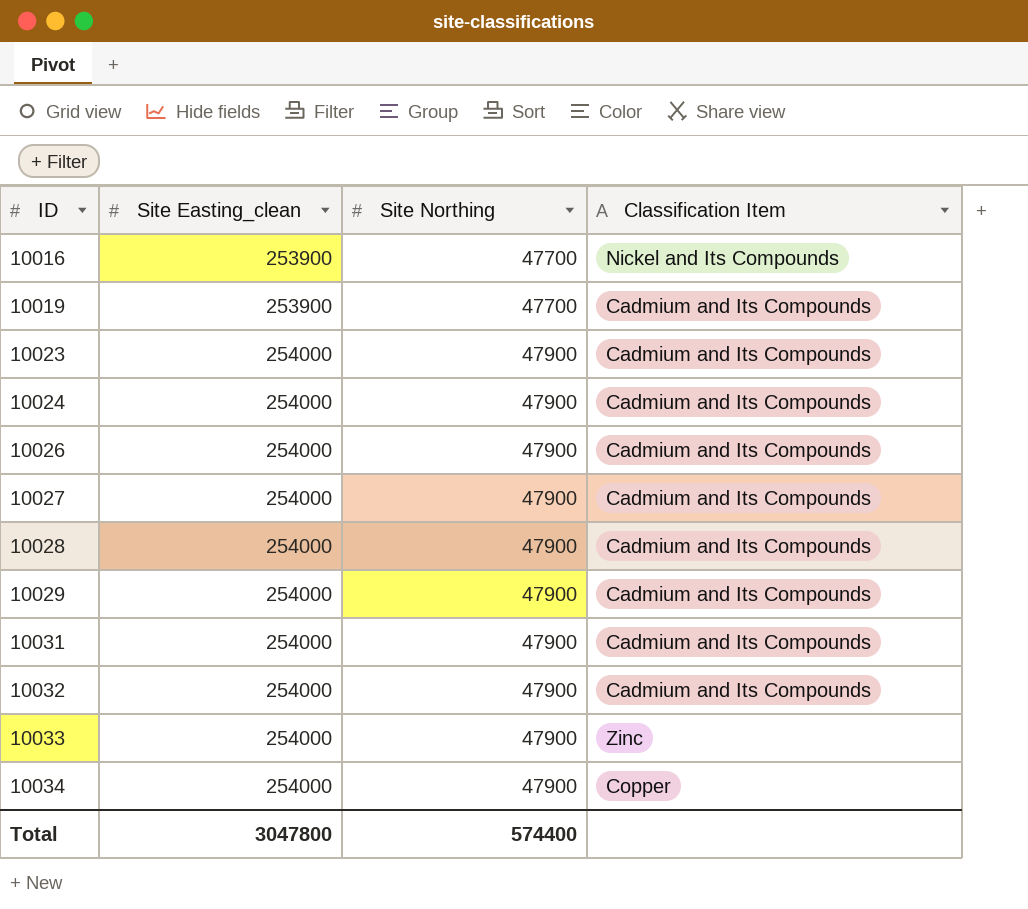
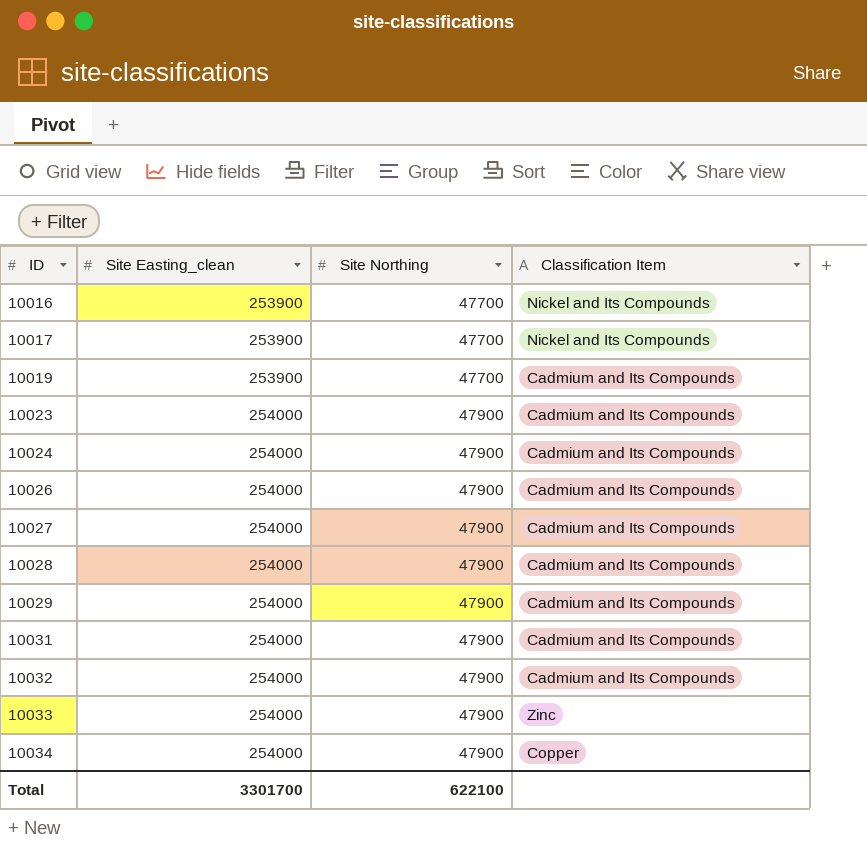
row 10017: none -> 253900 | 47700 | Nickel and Its Compounds
Total | Site Easting_clean: 3047800 -> 3301700
Total | Site Northing: 574400 -> 622100

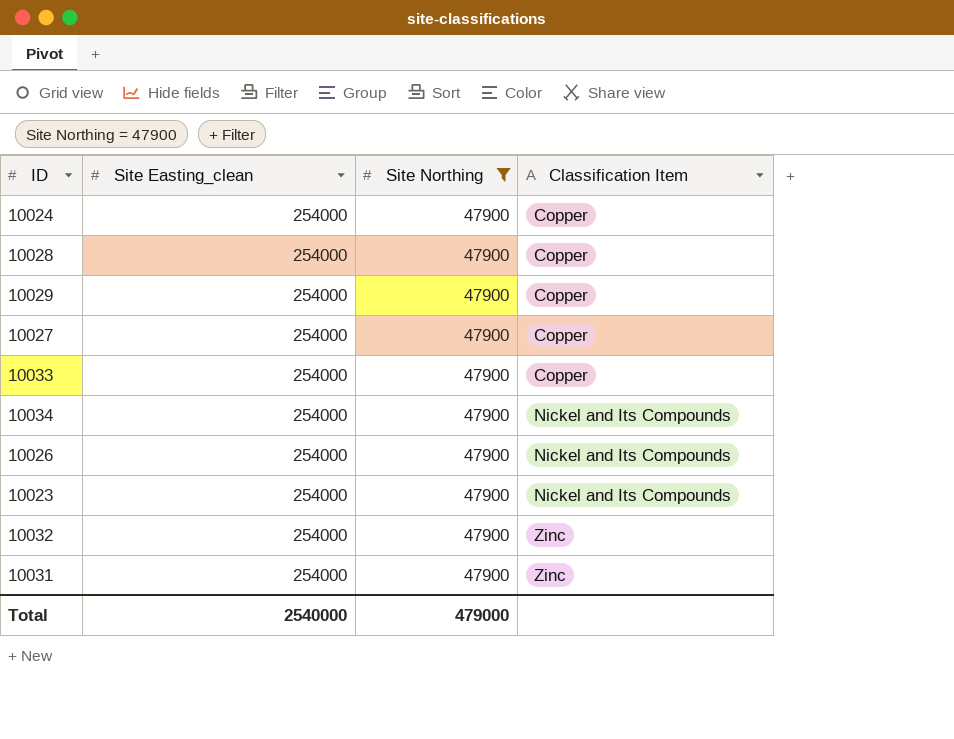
filter: none -> Site Northing = 47900
row order: ID ascending -> Classification Item ascending
10024 | Classification Item: Cadmium and Its Compounds -> Copper
10028 | Classification Item: Cadmium and Its Compounds -> Copper
10029 | Classification Item: Cadmium and Its Compounds -> Copper
10027 | Classification Item: Cadmium and Its Compounds -> Copper
10033 | Classification Item: Zinc -> Copper
10034 | Classification Item: Copper -> Nickel and Its Compounds
10026 | Classification Item: Cadmium and Its Compounds -> Nickel and Its Compounds
10023 | Classification Item: Cadmium and Its Compounds -> Nickel and Its Compounds
10032 | Classification Item: Cadmium and Its Compounds -> Zinc
10031 | Classification Item: Cadmium and Its Compounds -> Zinc
Total | Site Easting_clean: 3301700 -> 2540000
Total | Site Northing: 622100 -> 479000

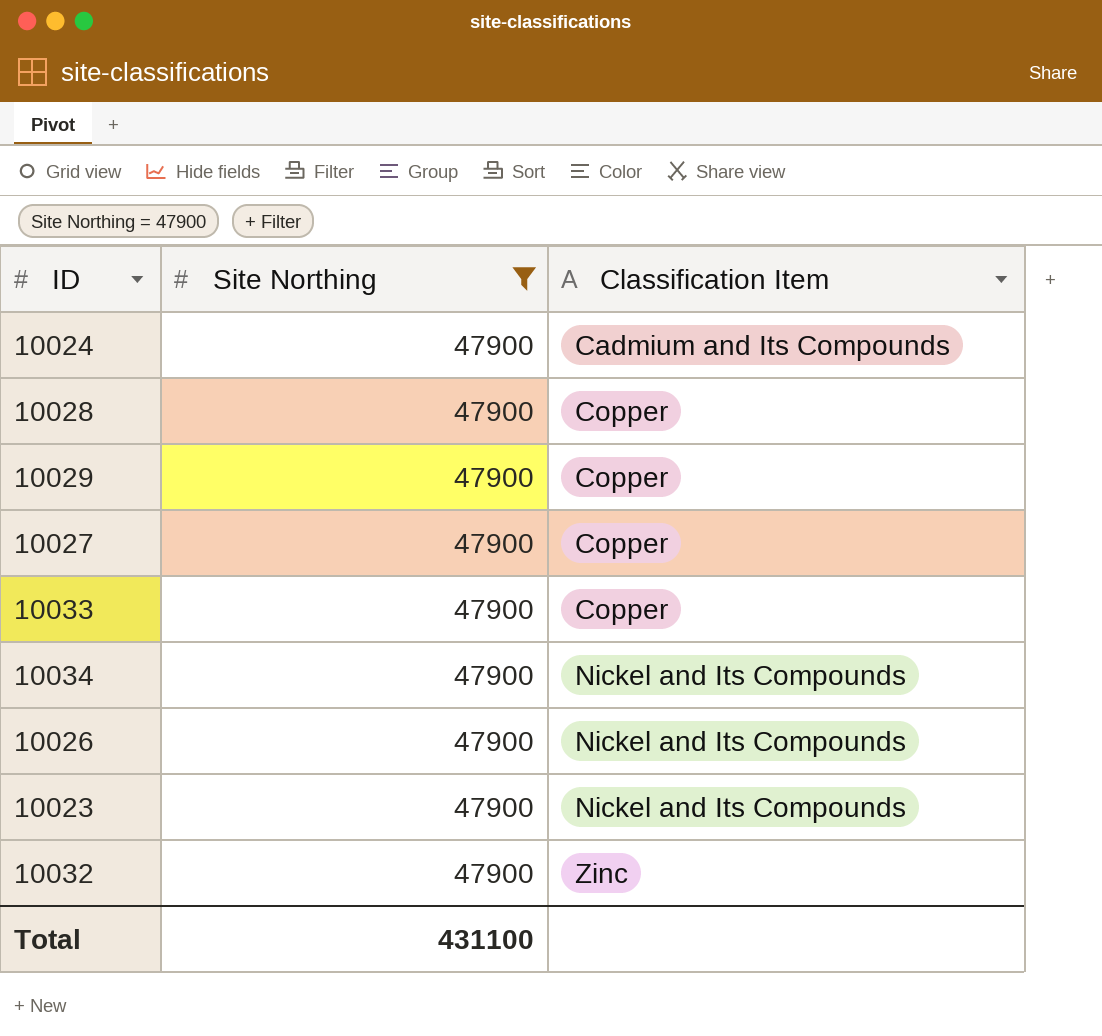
column Site Easting_clean | position: 2 -> none
row 10031: 254000 | 47900 | Zinc -> none
10024 | Classification Item: Copper -> Cadmium and Its Compounds
Total | Site Northing: 479000 -> 431100

